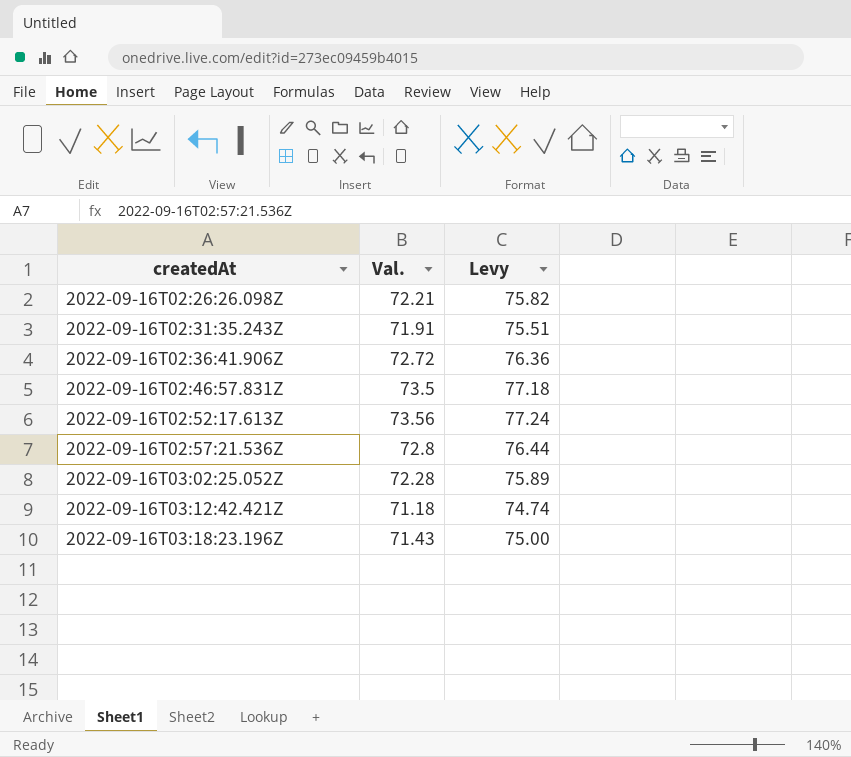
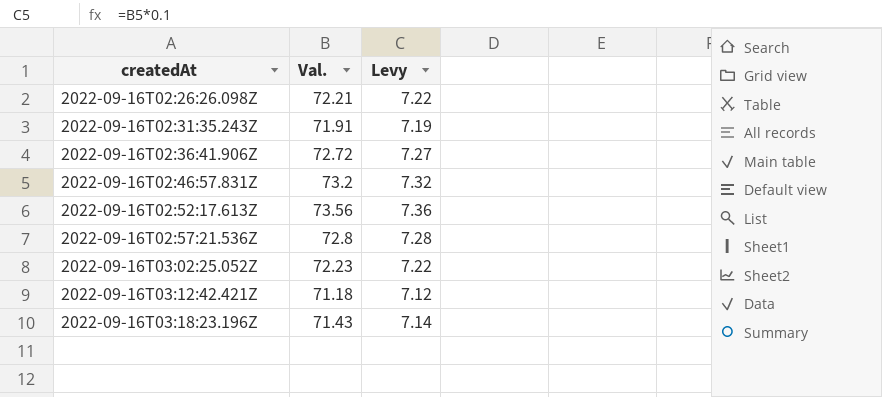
column Levy | formula: [Val.] * 1.05 -> [Val.] * 0.1
2022-09-16T02:46:57.831Z | Val.: 73.5 -> 73.2
2022-09-16T03:02:25.052Z | Val.: 72.28 -> 72.23

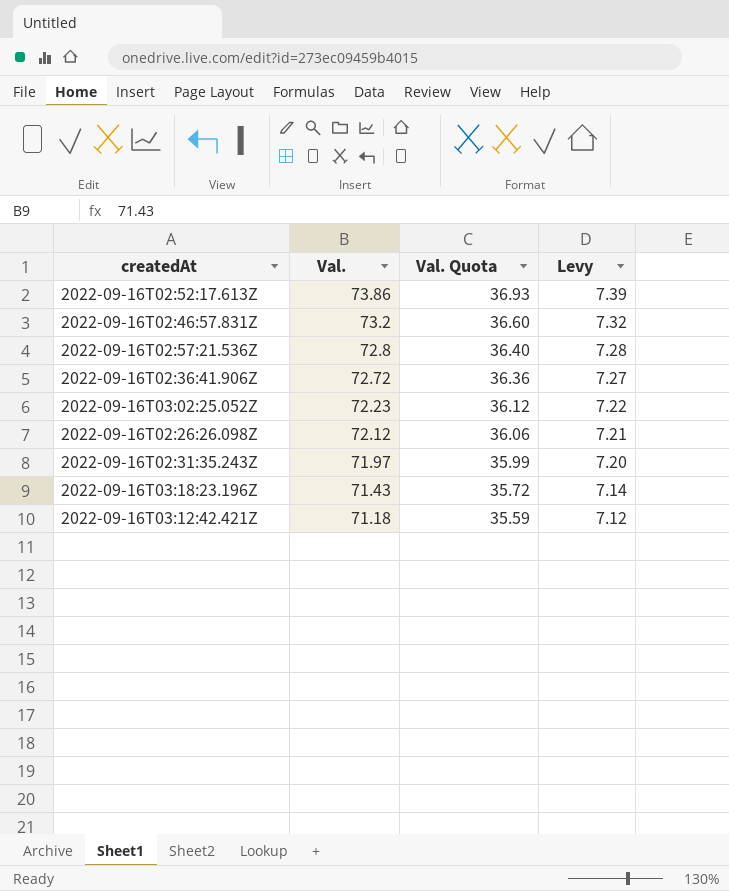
row order: createdAt ascending -> Val. descending
column Val. Quota | formula: none -> [Val.] * 0.5
2022-09-16T02:52:17.613Z | Val.: 73.56 -> 73.86
2022-09-16T02:52:17.613Z | Levy: 7.36 -> 7.39
2022-09-16T02:26:26.098Z | Val.: 72.21 -> 72.12
2022-09-16T02:26:26.098Z | Levy: 7.22 -> 7.21
2022-09-16T02:31:35.243Z | Val.: 71.91 -> 71.97
2022-09-16T02:31:35.243Z | Levy: 7.19 -> 7.20

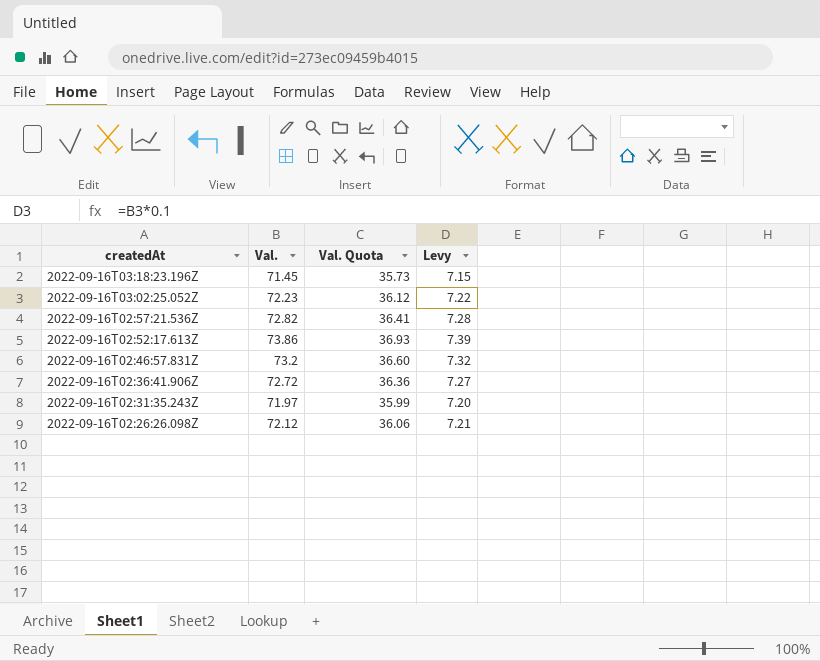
row order: Val. descending -> createdAt descending
row 2022-09-16T03:12:42.421Z: 71.18 | 35.59 | 7.12 -> none
2022-09-16T03:18:23.196Z | Val.: 71.43 -> 71.45
2022-09-16T03:18:23.196Z | Val. Quota: 35.72 -> 35.73
2022-09-16T03:18:23.196Z | Levy: 7.14 -> 7.15
2022-09-16T02:57:21.536Z | Val.: 72.8 -> 72.82
2022-09-16T02:57:21.536Z | Val. Quota: 36.40 -> 36.41

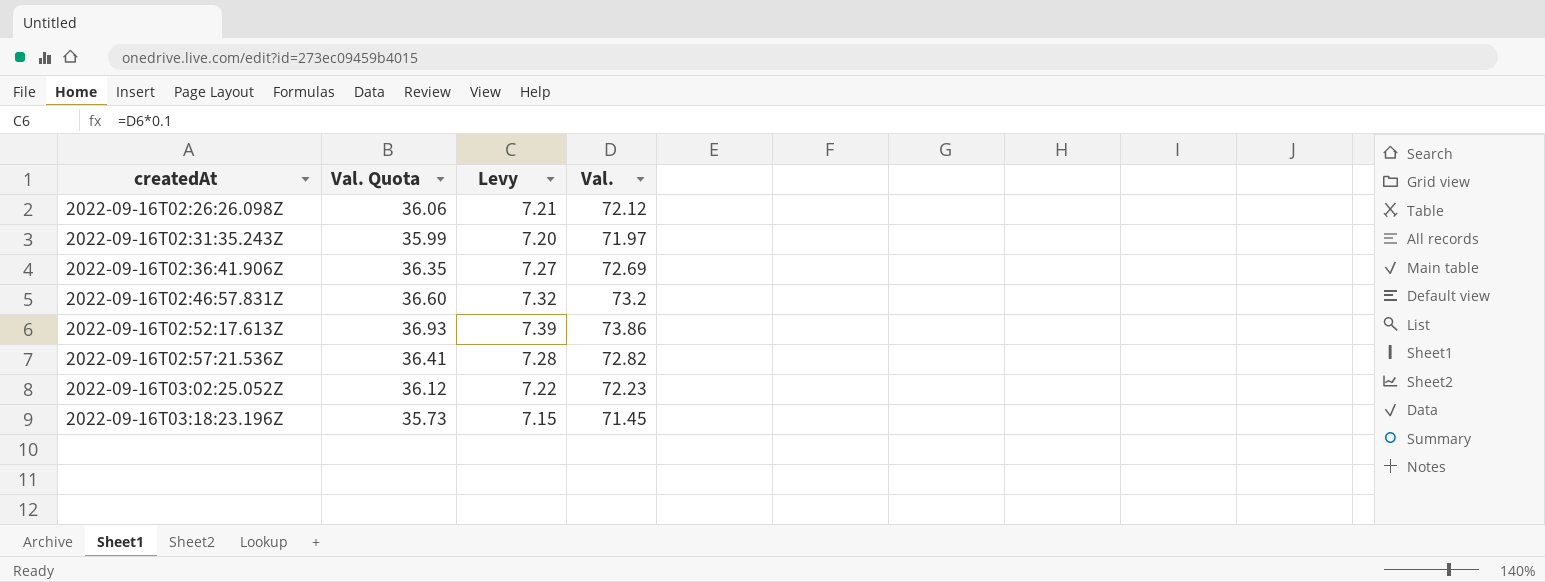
row order: createdAt descending -> createdAt ascending
column Val. | position: 2 -> 4
2022-09-16T02:36:41.906Z | Val. Quota: 36.36 -> 36.35
2022-09-16T02:36:41.906Z | Val.: 72.72 -> 72.69

